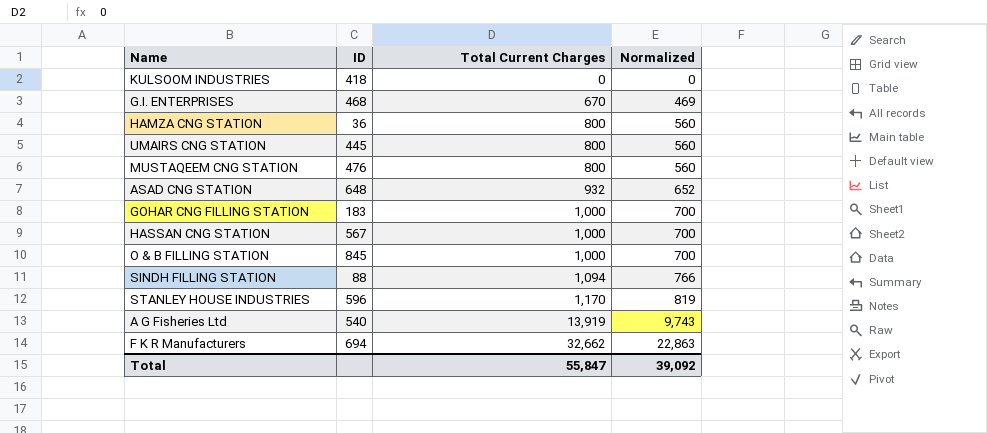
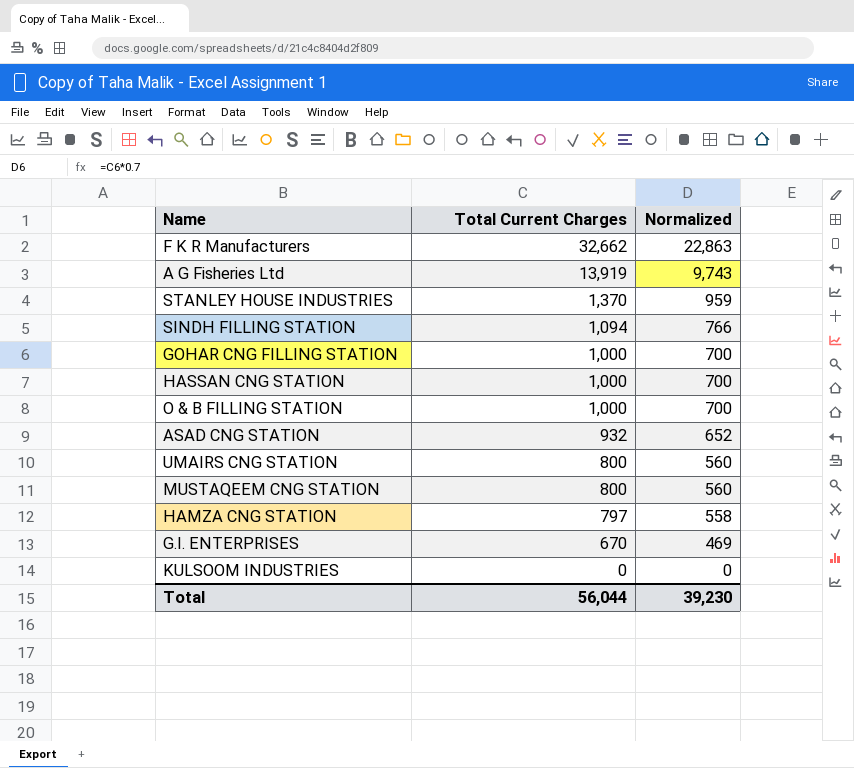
row order: Total Current Charges ascending -> Total Current Charges descending
column ID | position: 2 -> none
STANLEY HOUSE INDUSTRIES | Total Current Charges: 1,170 -> 1,370
STANLEY HOUSE INDUSTRIES | Normalized: 819 -> 959
HAMZA CNG STATION | Total Current Charges: 800 -> 797
HAMZA CNG STATION | Normalized: 560 -> 558
Total | Total Current Charges: 55,847 -> 56,044
Total | Normalized: 39,092 -> 39,230

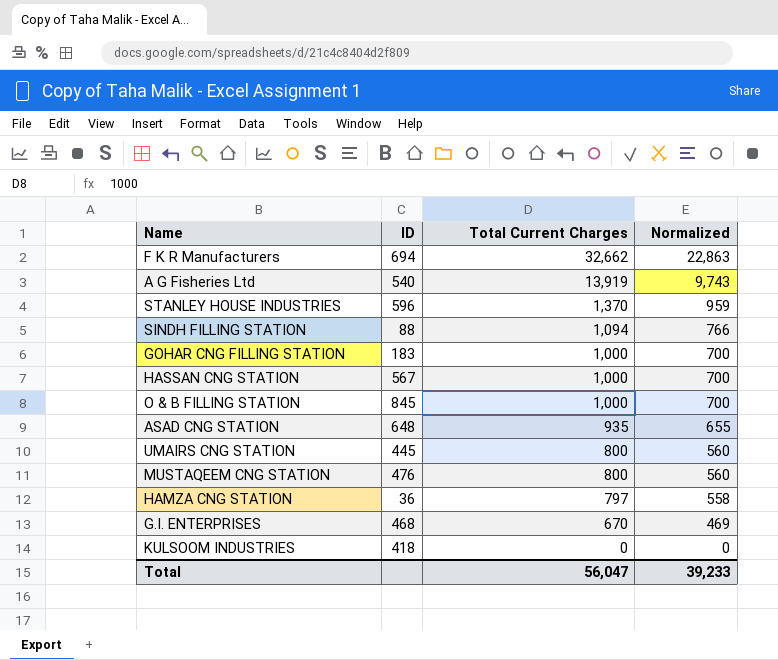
column ID | position: none -> 2
ASAD CNG STATION | Total Current Charges: 932 -> 935
ASAD CNG STATION | Normalized: 652 -> 655
Total | Total Current Charges: 56,044 -> 56,047
Total | Normalized: 39,230 -> 39,233

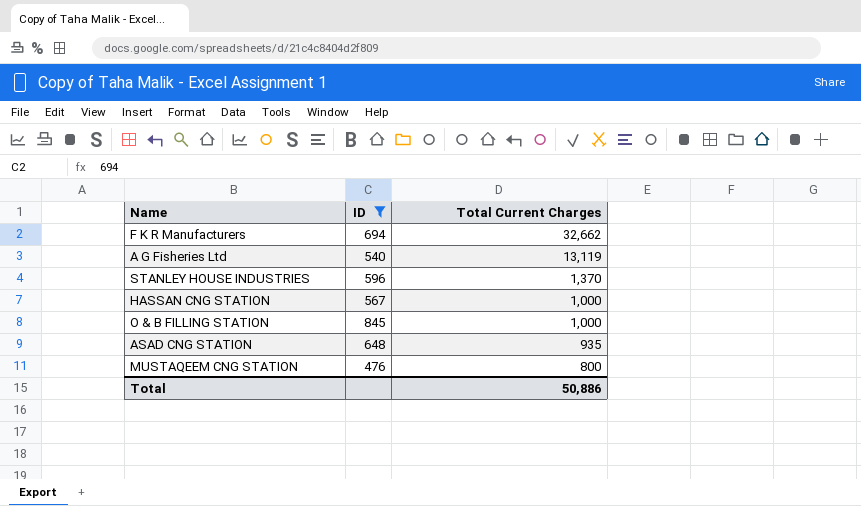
filter: none -> ID >= 476
column Normalized | formula: [Total Current Charges] * 0.7 -> none
A G Fisheries Ltd | Total Current Charges: 13,919 -> 13,119
Total | Total Current Charges: 56,047 -> 50,886

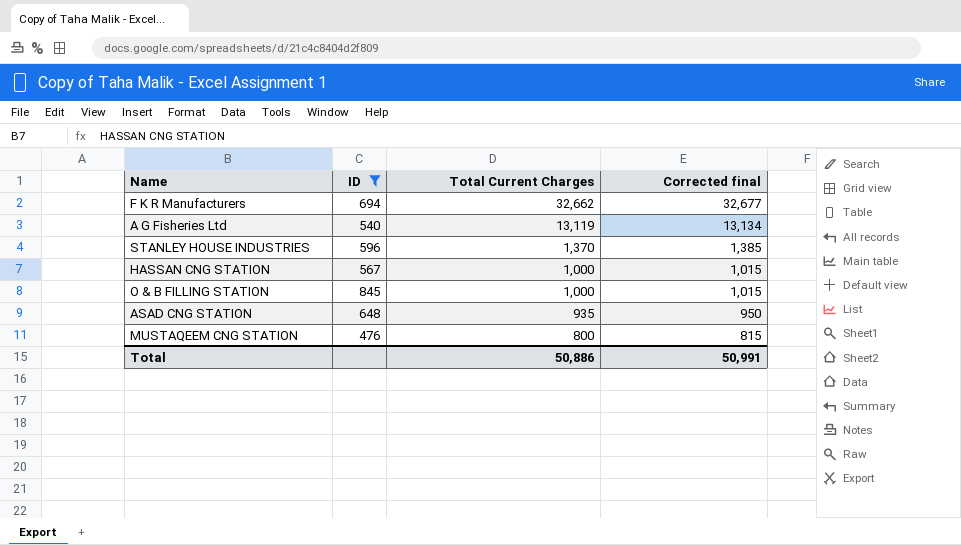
column Corrected final | formula: none -> [Total Current Charges] + 15

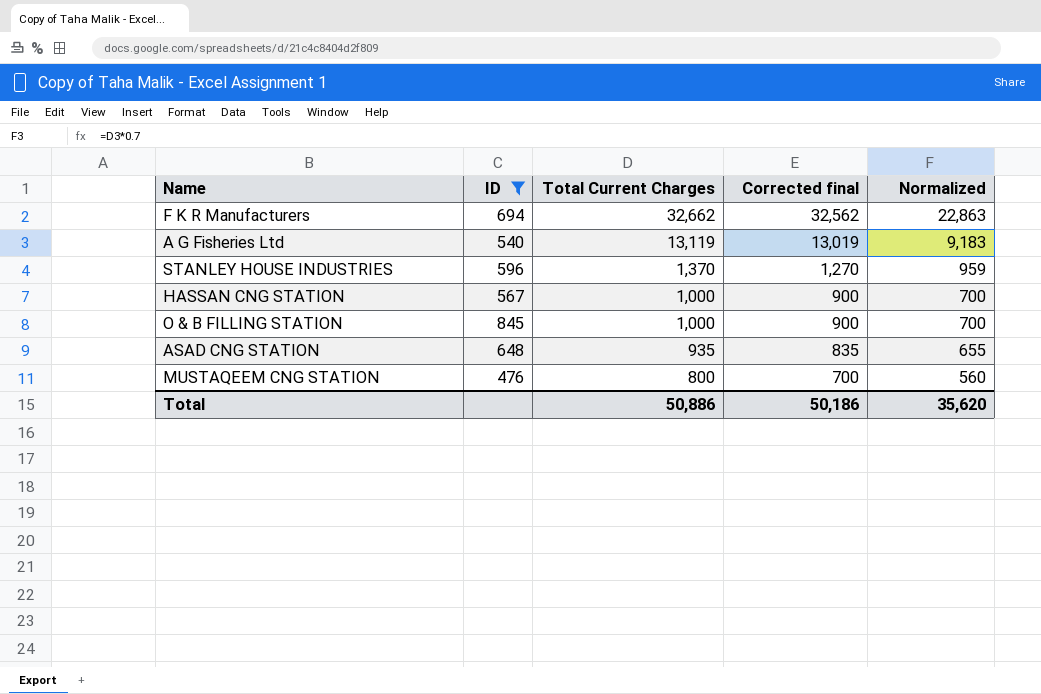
column Corrected final | formula: [Total Current Charges] + 15 -> [Total Current Charges] - 100
column Normalized | formula: none -> [Total Current Charges] * 0.7
Total | Corrected final: 50,991 -> 50,186

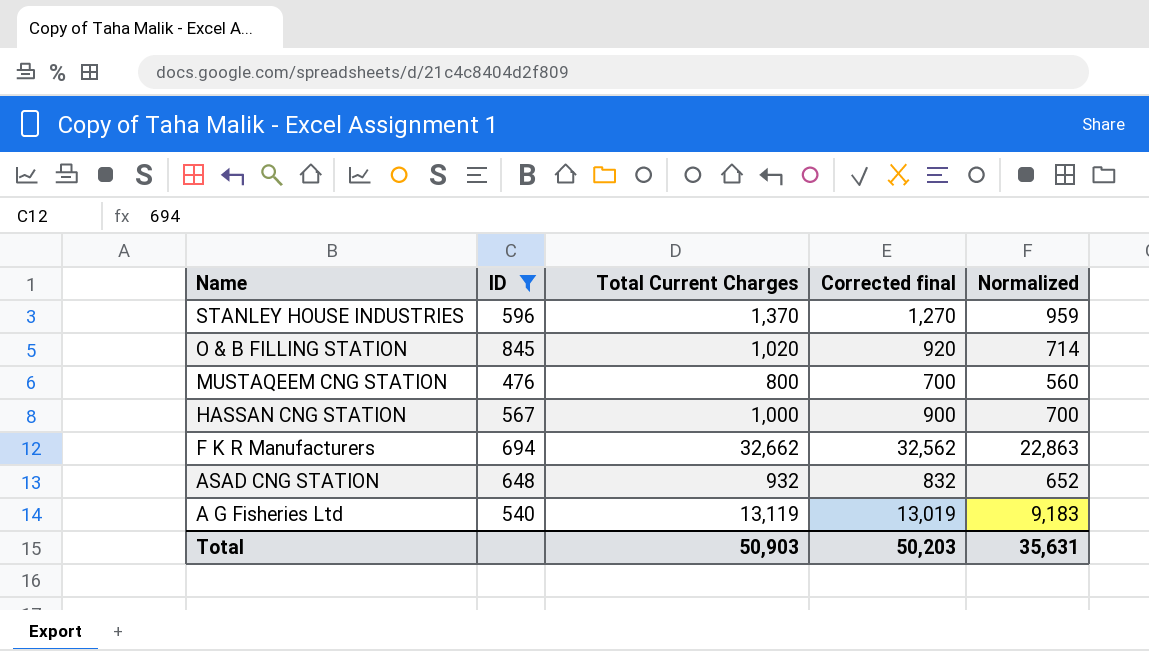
row order: Total Current Charges descending -> Name descending
O & B FILLING STATION | Total Current Charges: 1,000 -> 1,020
O & B FILLING STATION | Corrected final: 900 -> 920
O & B FILLING STATION | Normalized: 700 -> 714
ASAD CNG STATION | Total Current Charges: 935 -> 932
ASAD CNG STATION | Corrected final: 835 -> 832
ASAD CNG STATION | Normalized: 655 -> 652
Total | Total Current Charges: 50,886 -> 50,903
Total | Corrected final: 50,186 -> 50,203
Total | Normalized: 35,620 -> 35,631

